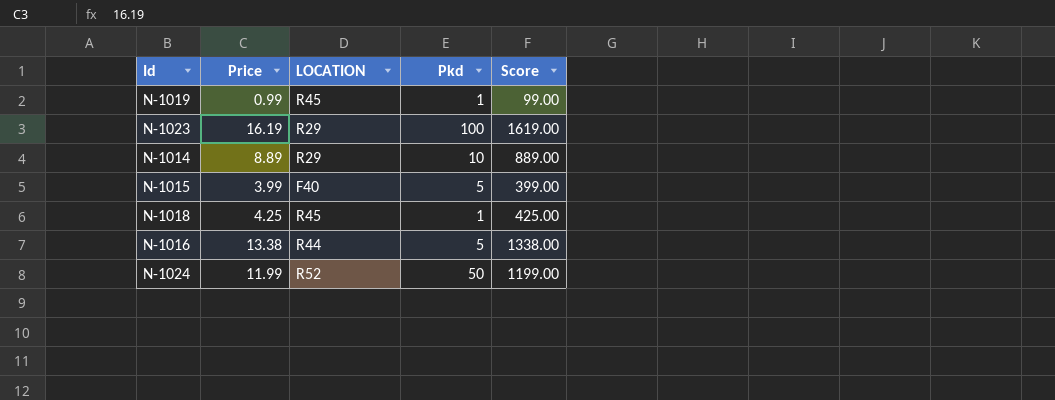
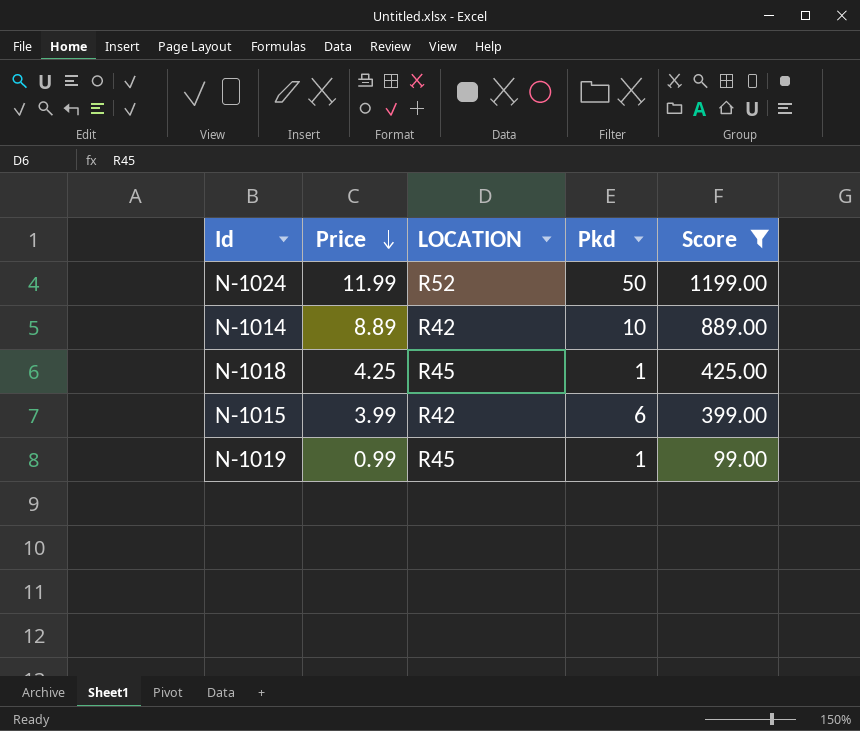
filter: none -> Score <= 1199.00
row order: none -> Price descending
N-1014 | LOCATION: R29 -> R42
N-1015 | LOCATION: F40 -> R42
N-1015 | Pkd: 5 -> 6

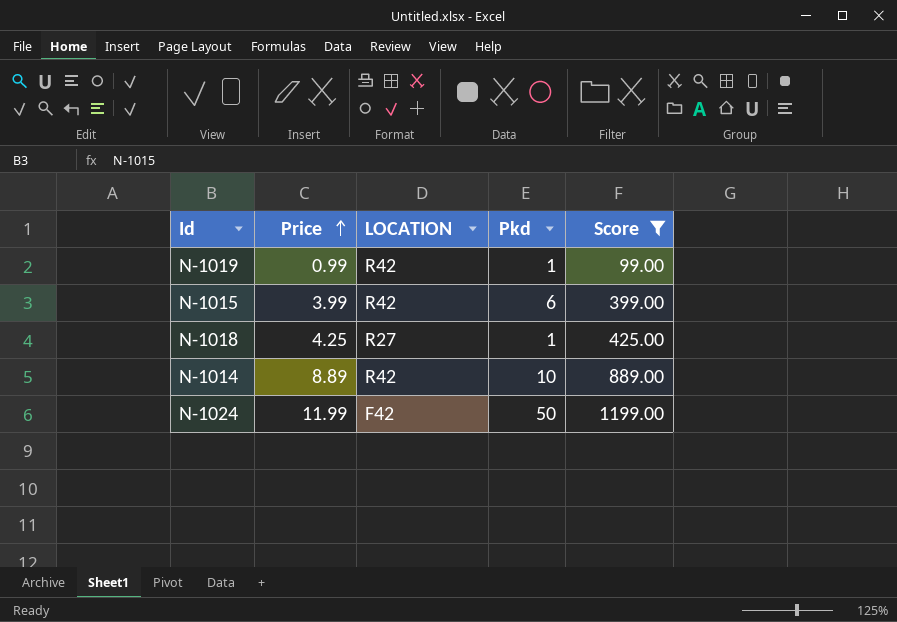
row order: Price descending -> Price ascending
N-1019 | LOCATION: R45 -> R42
N-1018 | LOCATION: R45 -> R27
N-1024 | LOCATION: R52 -> F42

